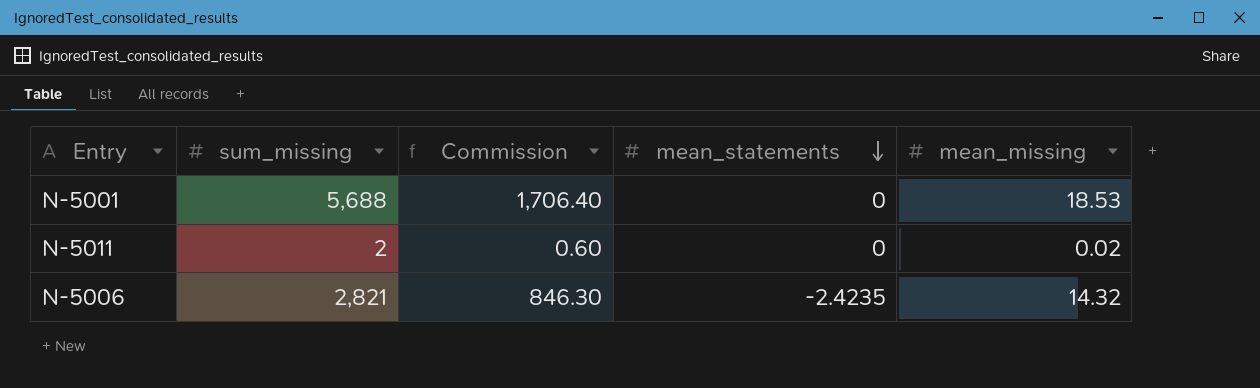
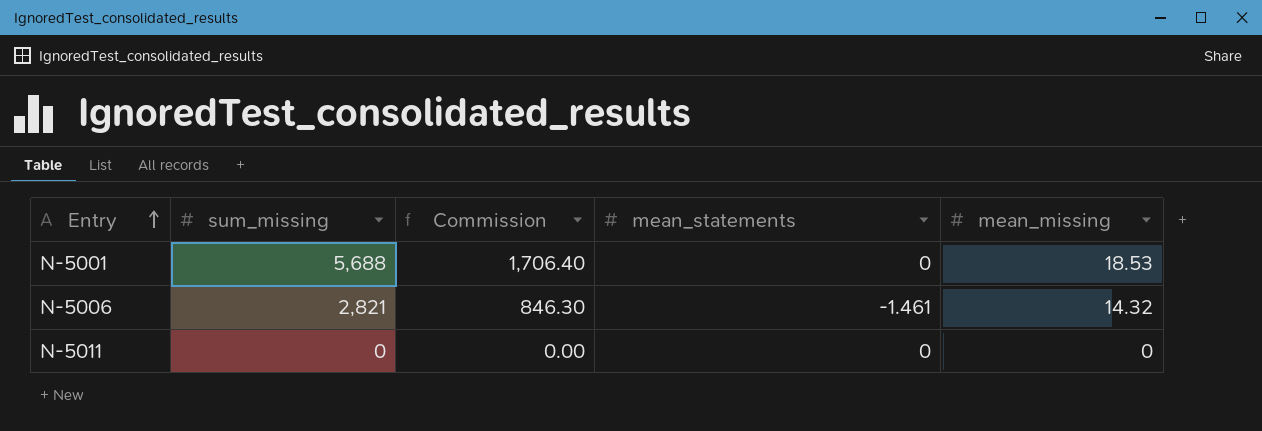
row order: mean_statements descending -> Entry ascending
N-5006 | mean_statements: -2.4235 -> -1.461
N-5011 | sum_missing: 2 -> 0
N-5011 | Commission: 0.60 -> 0.00
N-5011 | mean_missing: 0.02 -> 0

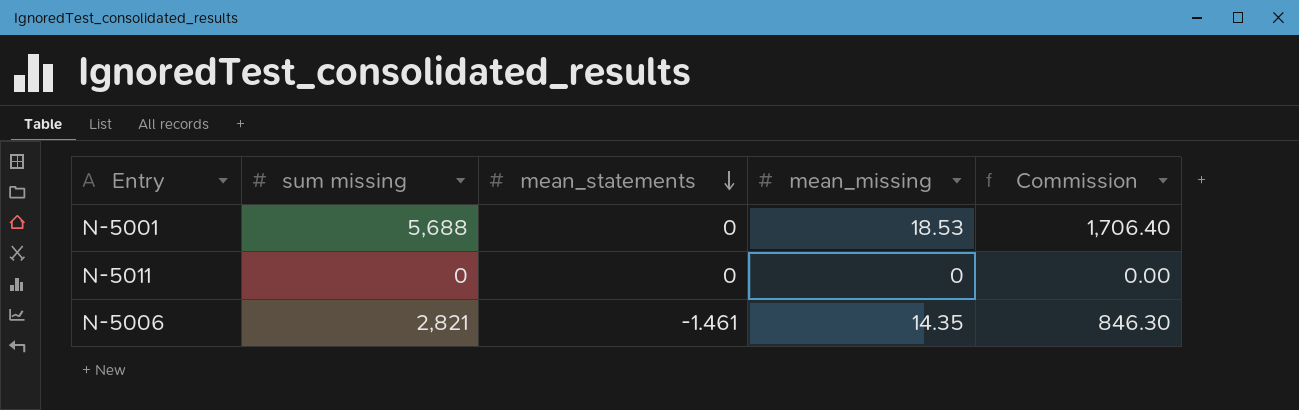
row order: Entry ascending -> mean_statements descending
column name: sum_missing -> sum missing
column Commission | position: 3 -> 5
N-5006 | mean_missing: 14.32 -> 14.35

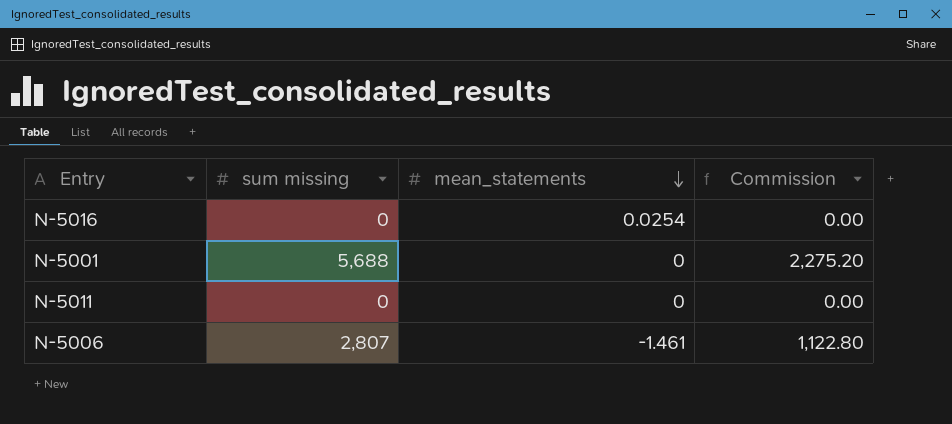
column mean_missing | position: 4 -> none
column Commission | formula: [sum missing] * 0.3 -> [sum missing] * 0.4
row N-5016: none -> 0 | 0.0254 | 0.00
N-5006 | sum missing: 2,821 -> 2,807

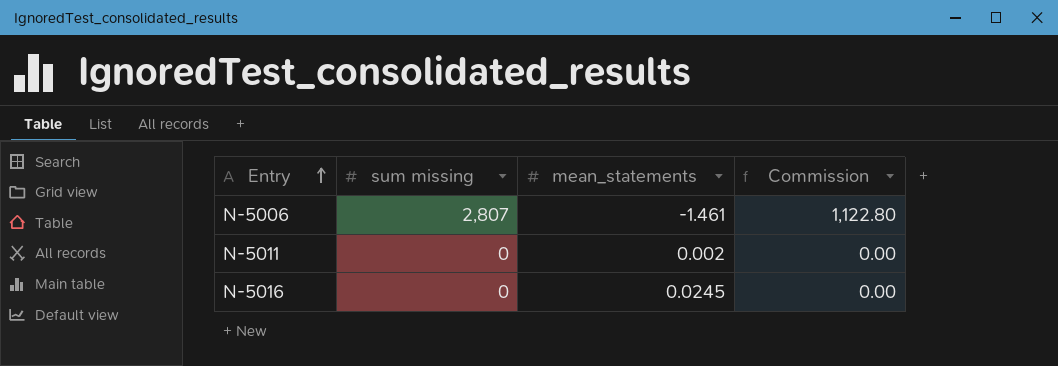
row order: mean_statements descending -> Entry ascending
row N-5001: 5,688 | 0 | 2,275.20 -> none
N-5011 | mean_statements: 0 -> 0.002
N-5016 | mean_statements: 0.0254 -> 0.0245

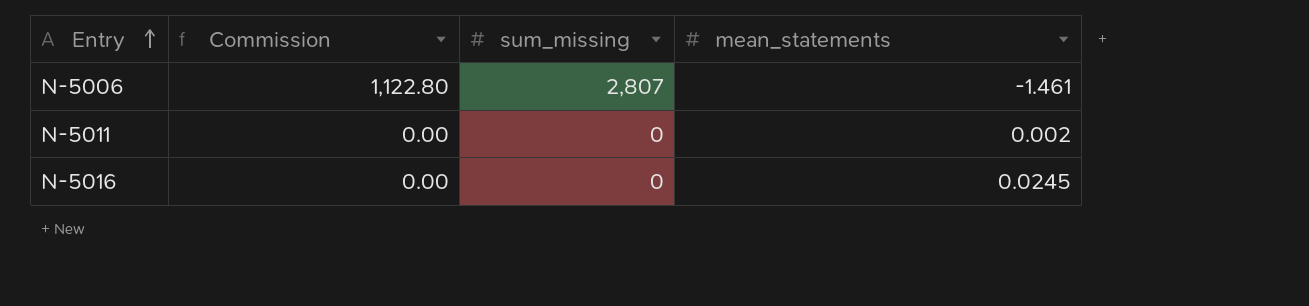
column Commission | position: 4 -> 2
column name: sum missing -> sum_missing

